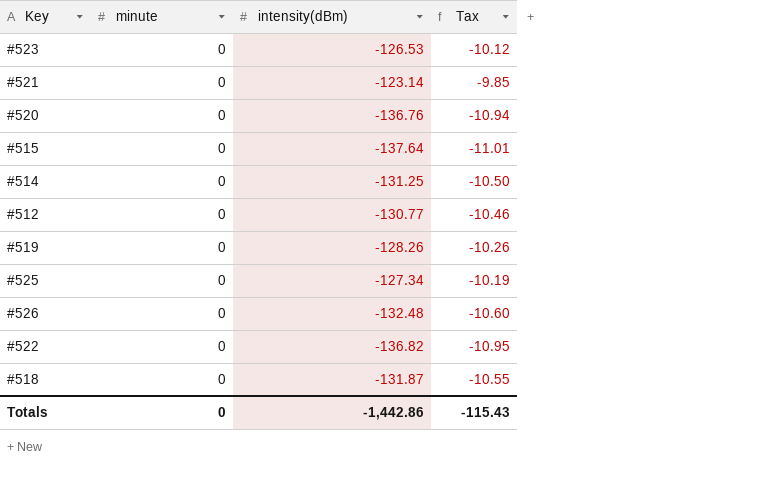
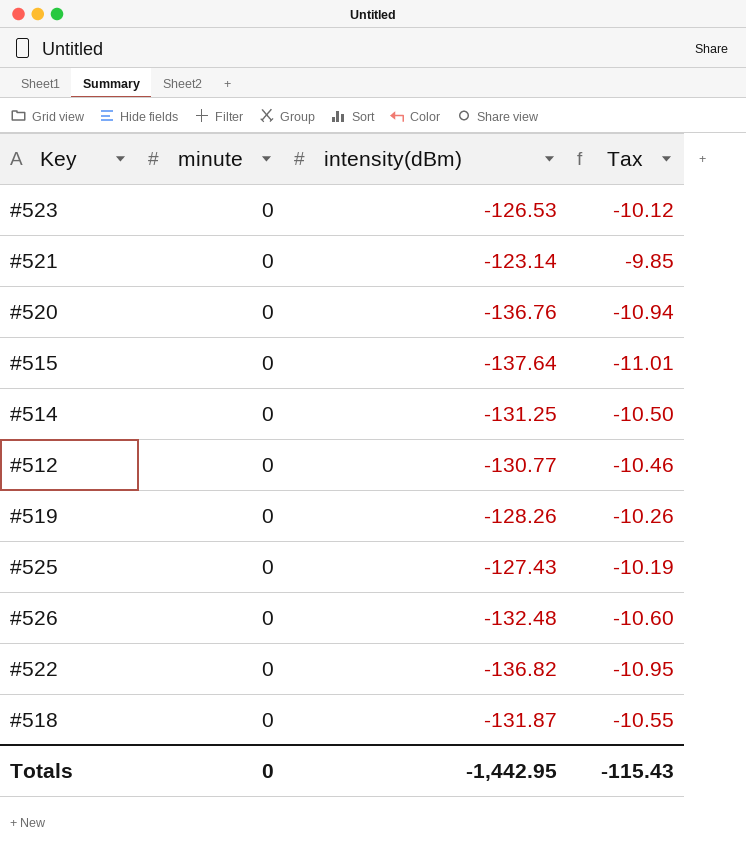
#525 | intensity(dBm): -127.34 -> -127.43
Totals | intensity(dBm): -1,442.86 -> -1,442.95

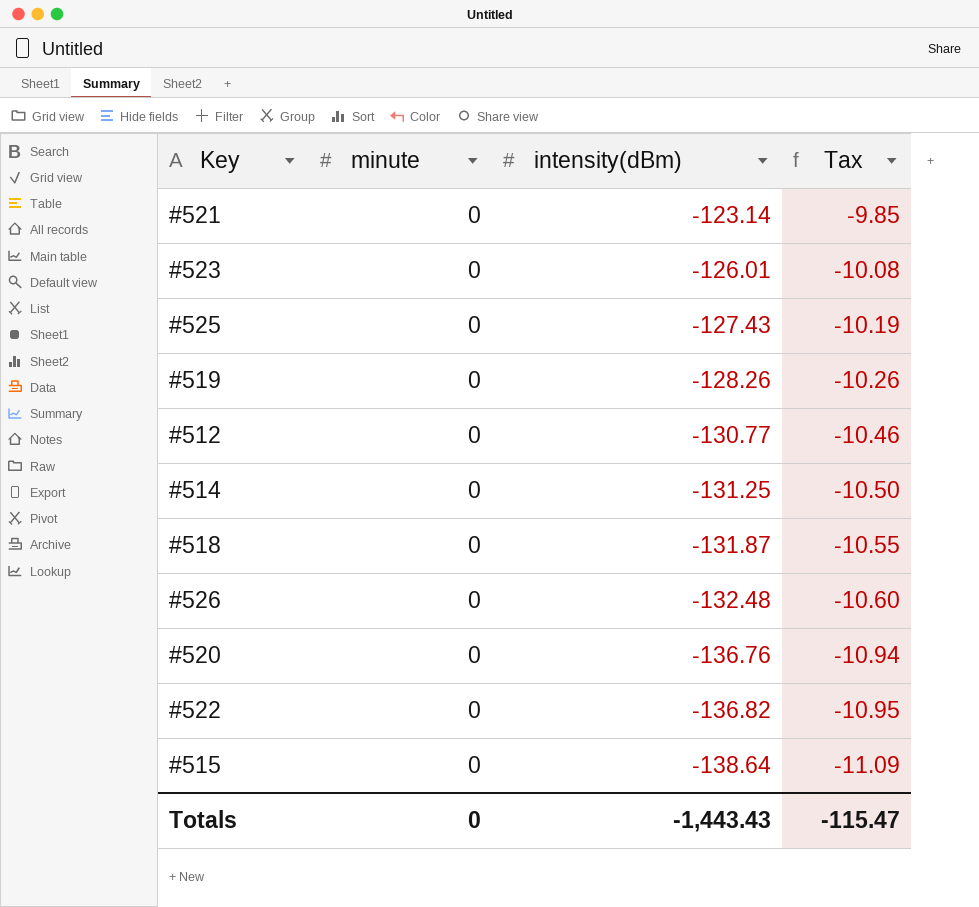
row order: none -> intensity(dBm) descending
#523 | intensity(dBm): -126.53 -> -126.01
#523 | Tax: -10.12 -> -10.08
#515 | intensity(dBm): -137.64 -> -138.64
#515 | Tax: -11.01 -> -11.09
Totals | intensity(dBm): -1,442.95 -> -1,443.43
Totals | Tax: -115.43 -> -115.47

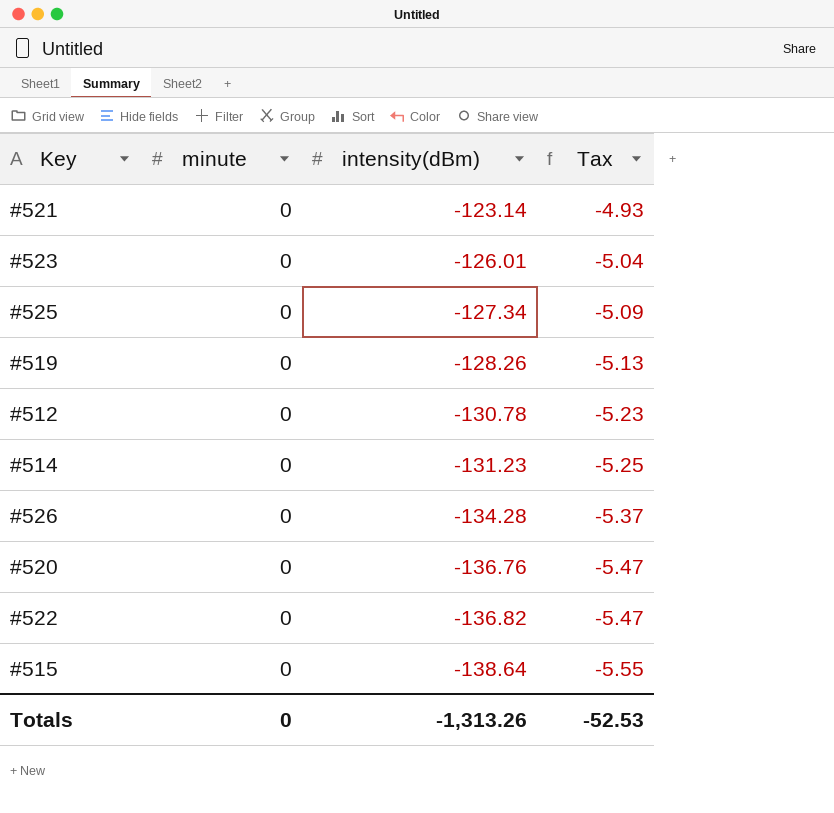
column Tax | formula: [intensity(dBm)] * 0.08 -> [intensity(dBm)] * 0.04
row #518: 0 | -131.87 | -10.55 -> none
#525 | intensity(dBm): -127.43 -> -127.34
#512 | intensity(dBm): -130.77 -> -130.78
#514 | intensity(dBm): -131.25 -> -131.23
#526 | intensity(dBm): -132.48 -> -134.28
Totals | intensity(dBm): -1,443.43 -> -1,313.26
Totals | Tax: -115.47 -> -52.53

